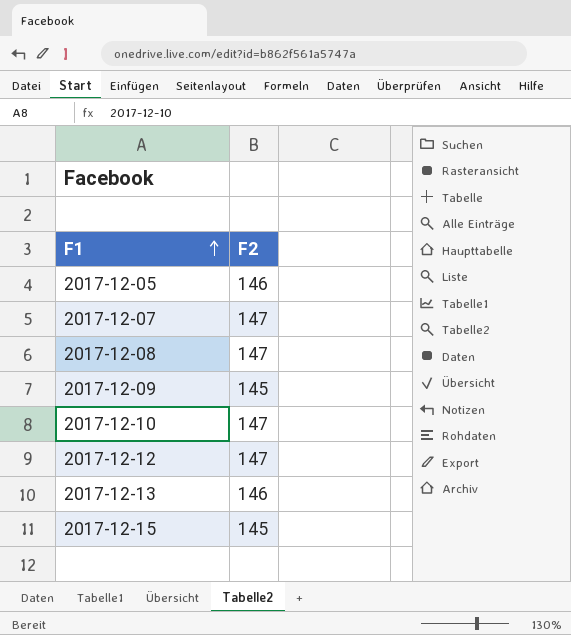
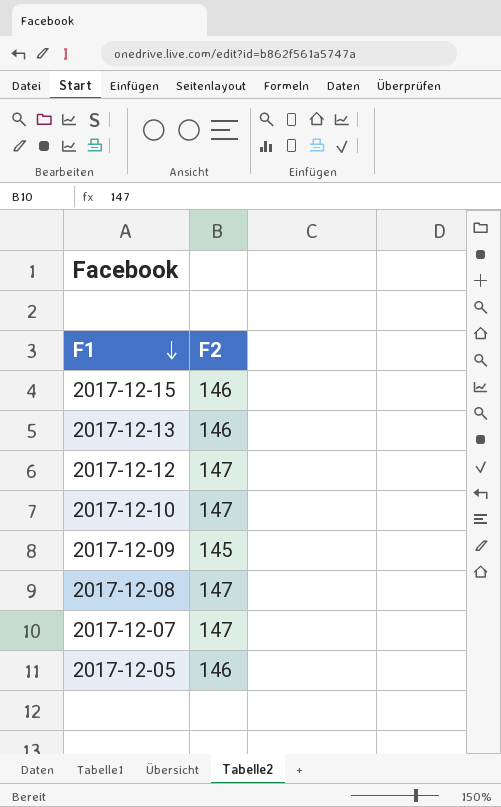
row order: F1 ascending -> F1 descending
2017-12-15 | F2: 145 -> 146

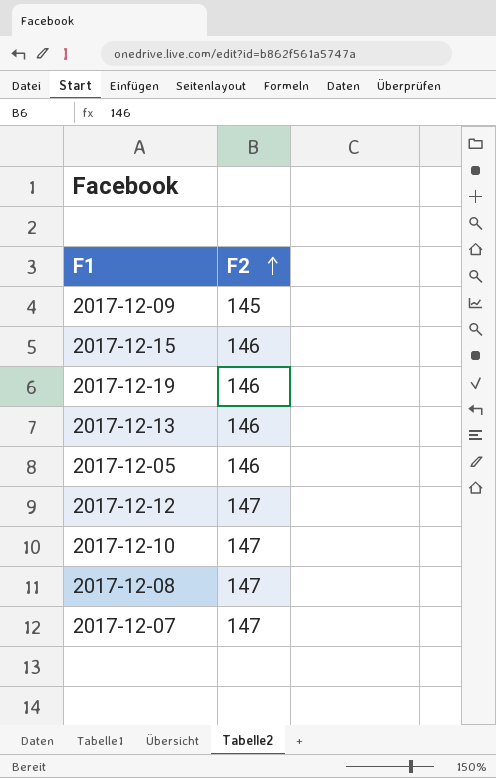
row order: F1 descending -> F2 ascending
row 2017-12-19: none -> 146

